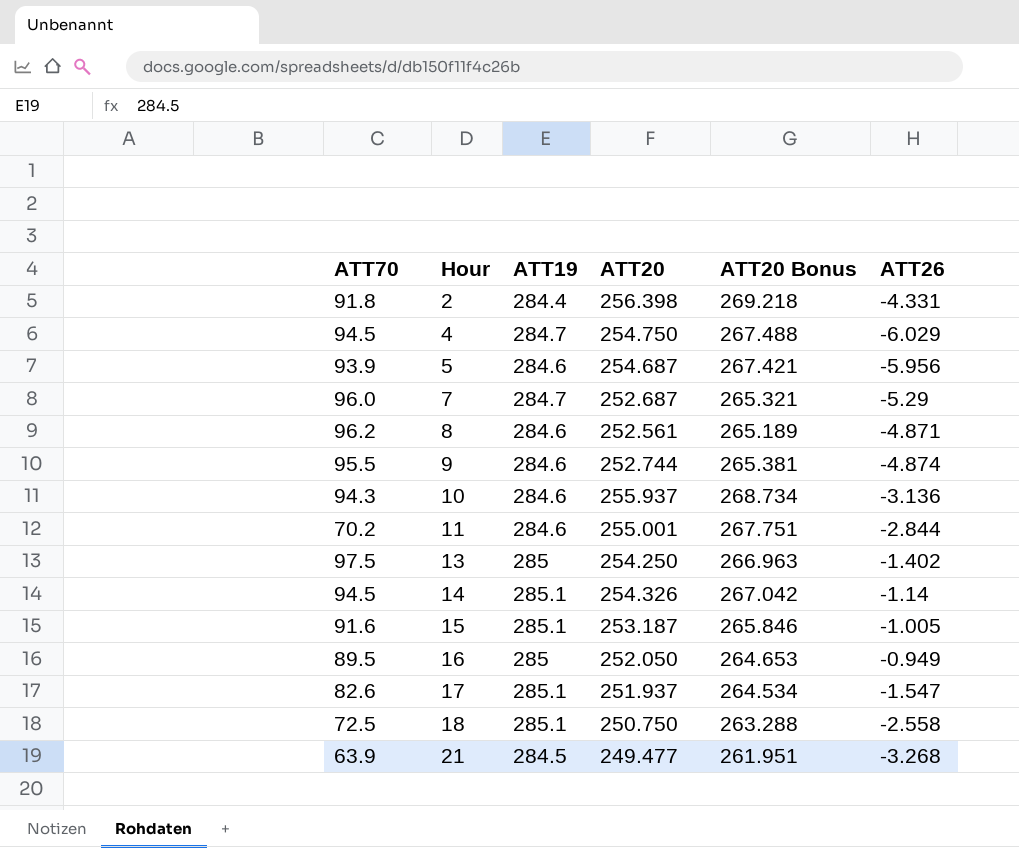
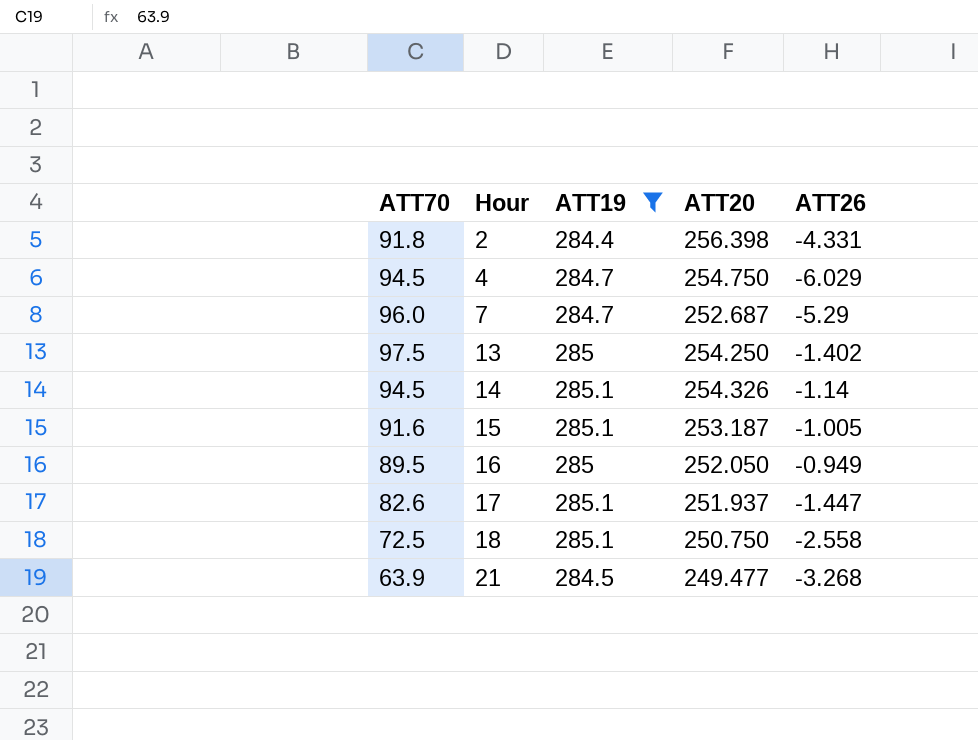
filter: none -> ATT19 != 284.6
column ATT20 Bonus | formula: [ATT20] * 1.05 -> none
17 | ATT26: -1.547 -> -1.447

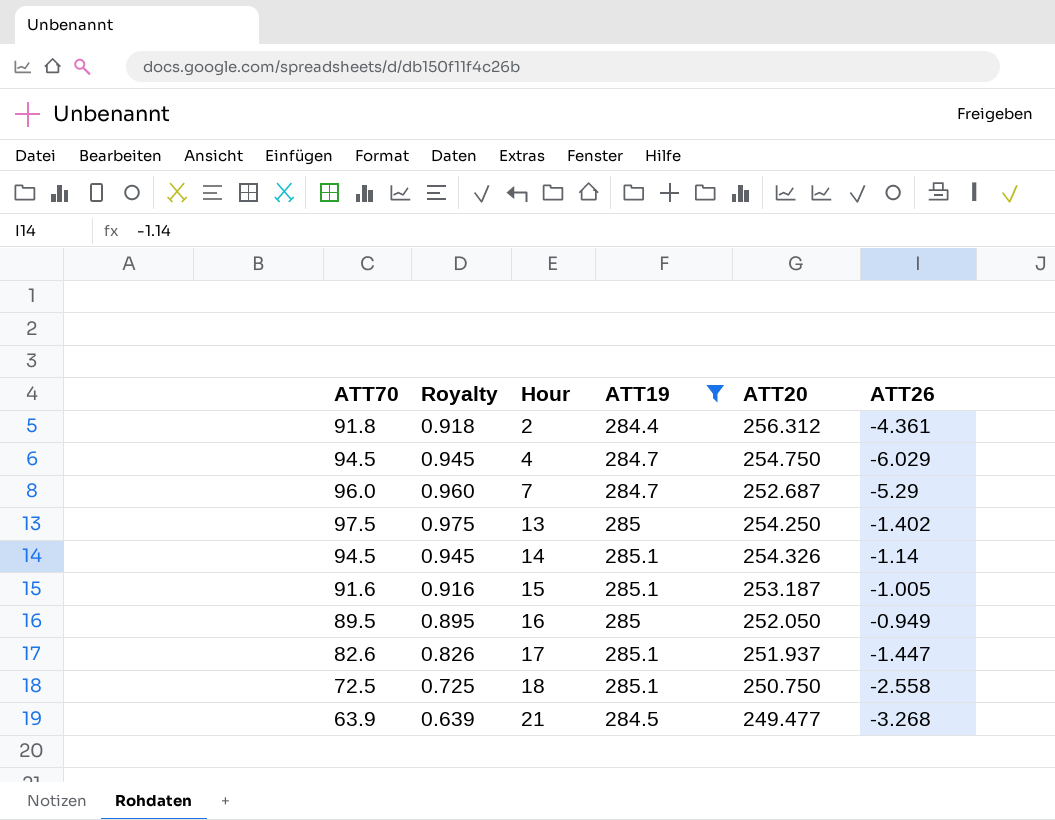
column Royalty | formula: none -> [ATT70] * 0.01
2 | ATT20: 256.398 -> 256.312
2 | ATT26: -4.331 -> -4.361

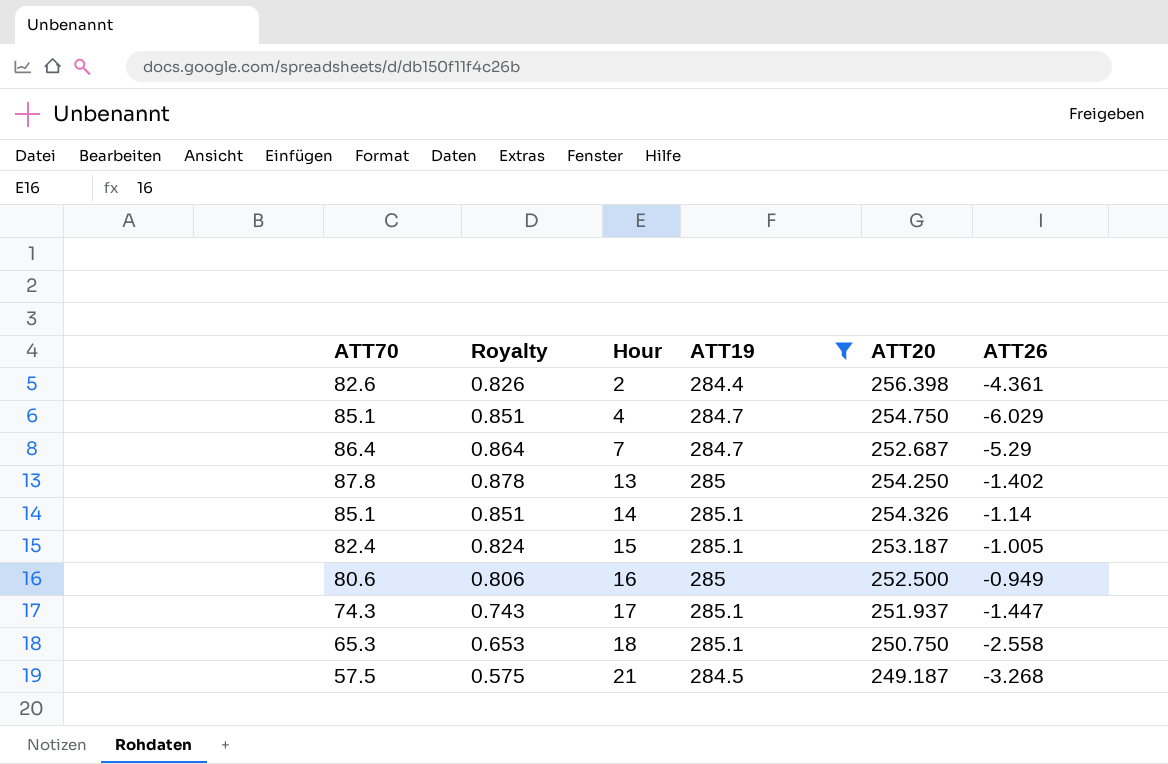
2 | ATT70: 91.8 -> 82.6
2 | Royalty: 0.918 -> 0.826
2 | ATT20: 256.312 -> 256.398
4 | ATT70: 94.5 -> 85.1
4 | Royalty: 0.945 -> 0.851
7 | ATT70: 96.0 -> 86.4
7 | Royalty: 0.960 -> 0.864
13 | ATT70: 97.5 -> 87.8
13 | Royalty: 0.975 -> 0.878
14 | ATT70: 94.5 -> 85.1
14 | Royalty: 0.945 -> 0.851
15 | ATT70: 91.6 -> 82.4
15 | Royalty: 0.916 -> 0.824
16 | ATT70: 89.5 -> 80.6
16 | Royalty: 0.895 -> 0.806
16 | ATT20: 252.050 -> 252.500
17 | ATT70: 82.6 -> 74.3
17 | Royalty: 0.826 -> 0.743
18 | ATT70: 72.5 -> 65.3
18 | Royalty: 0.725 -> 0.653
21 | ATT70: 63.9 -> 57.5
21 | Royalty: 0.639 -> 0.575
21 | ATT20: 249.477 -> 249.187

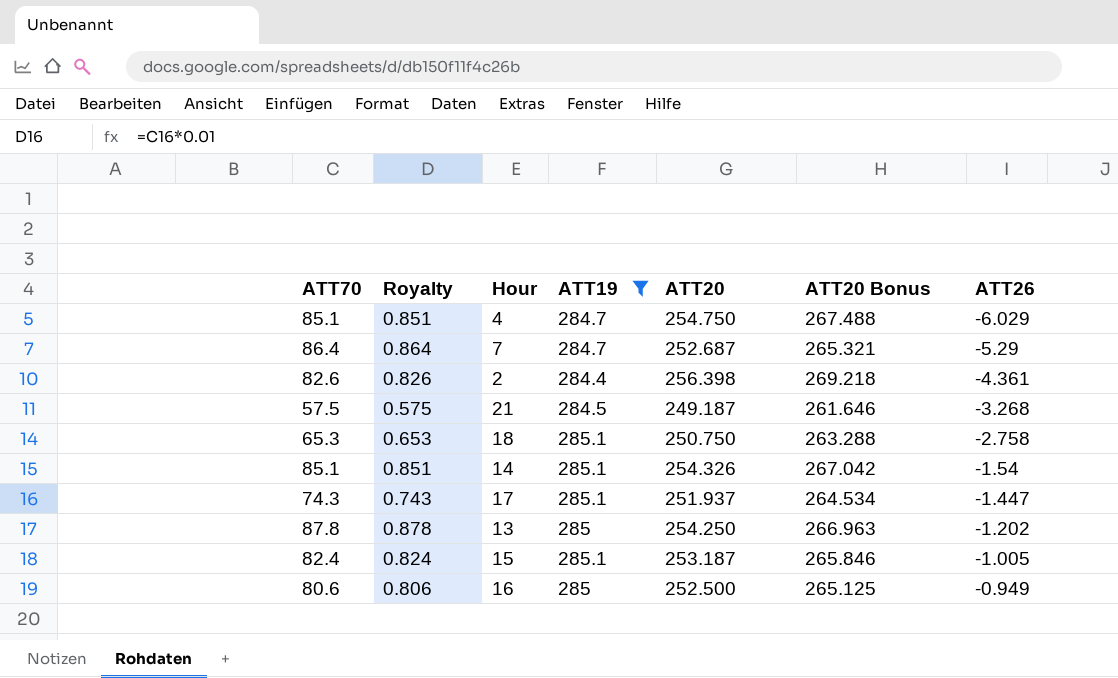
row order: Hour ascending -> ATT26 ascending
column ATT20 Bonus | formula: none -> [ATT20] * 1.05
18 | ATT26: -2.558 -> -2.758
14 | ATT26: -1.14 -> -1.54
13 | ATT26: -1.402 -> -1.202

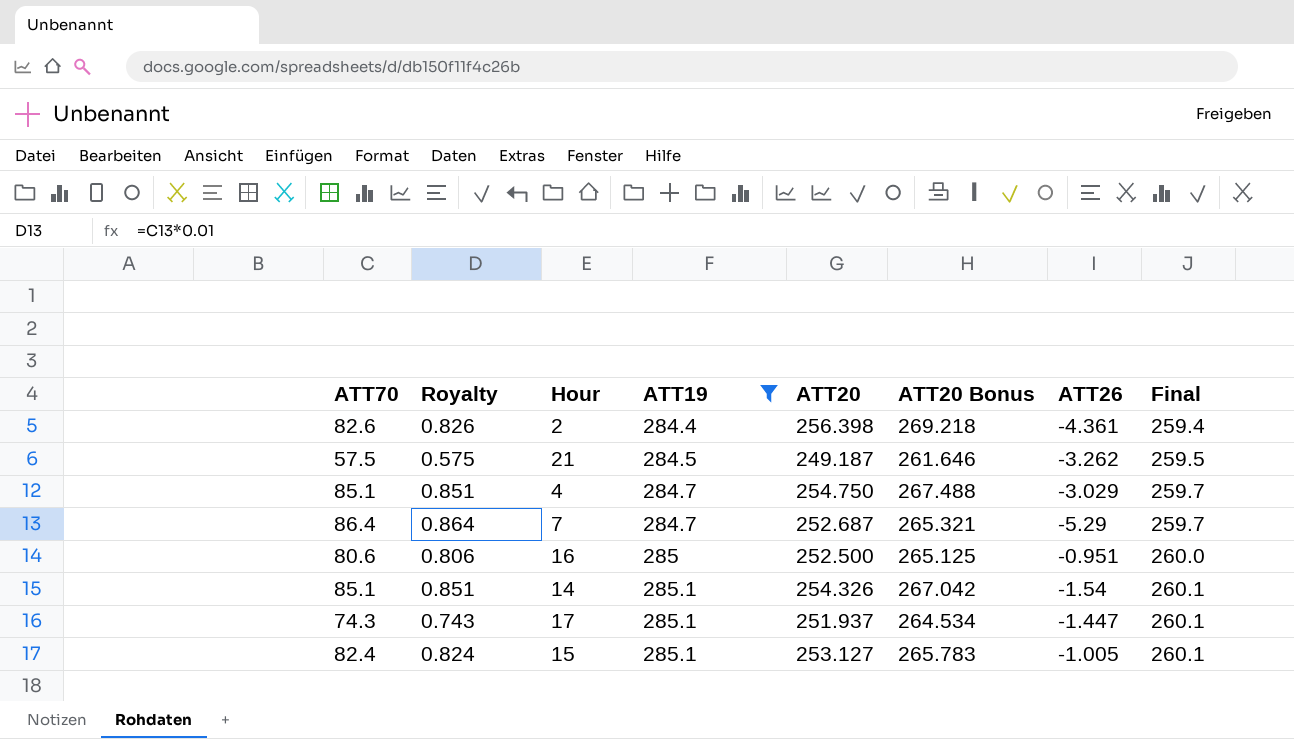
row order: ATT26 ascending -> ATT19 ascending
column Final | formula: none -> [ATT19] - 25
row 18: 65.3 | 0.653 | 285.1 | 250.750 | 263.288 | -2.758 -> none
row 13: 87.8 | 0.878 | 285 | 254.250 | 266.963 | -1.202 -> none
21 | ATT26: -3.268 -> -3.262
4 | ATT26: -6.029 -> -3.029
16 | ATT26: -0.949 -> -0.951
15 | ATT20: 253.187 -> 253.127
15 | ATT20 Bonus: 265.846 -> 265.783

